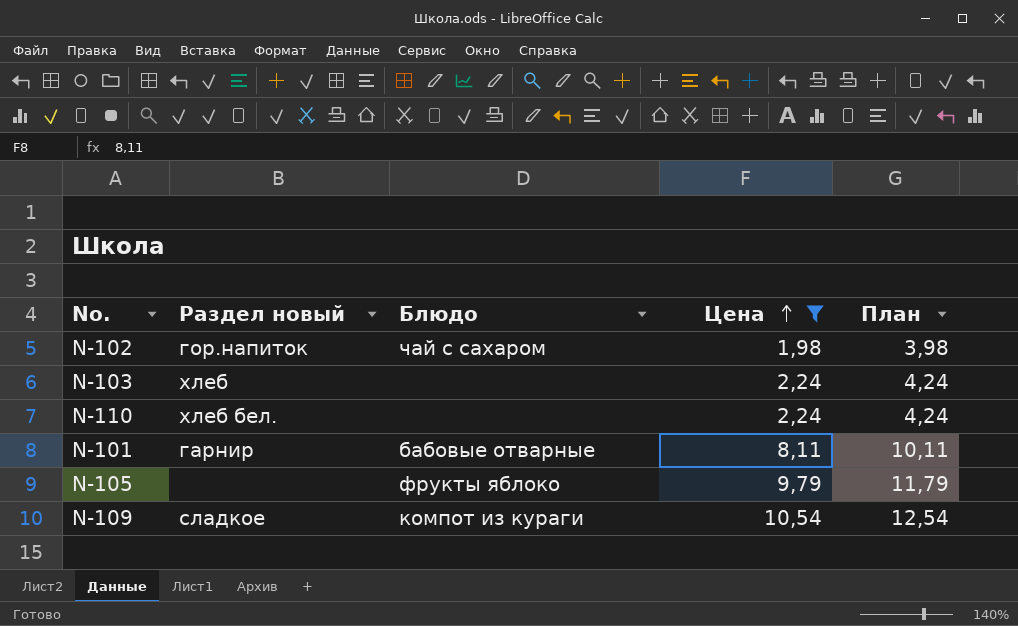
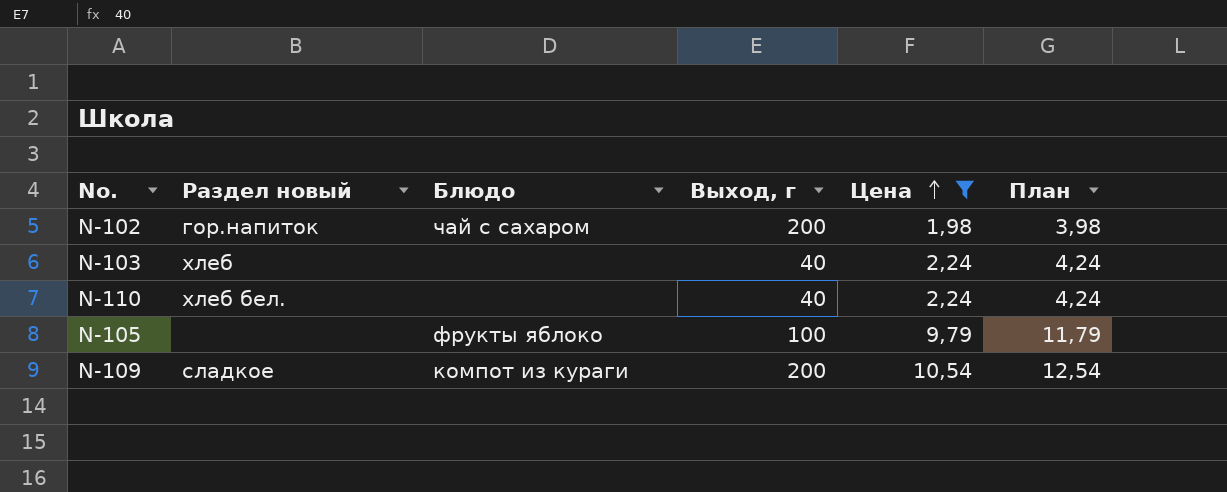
column Выход, г | position: none -> 4
row N-101: гарнир | бабовые отварные | 8,11 | 10,11 -> none

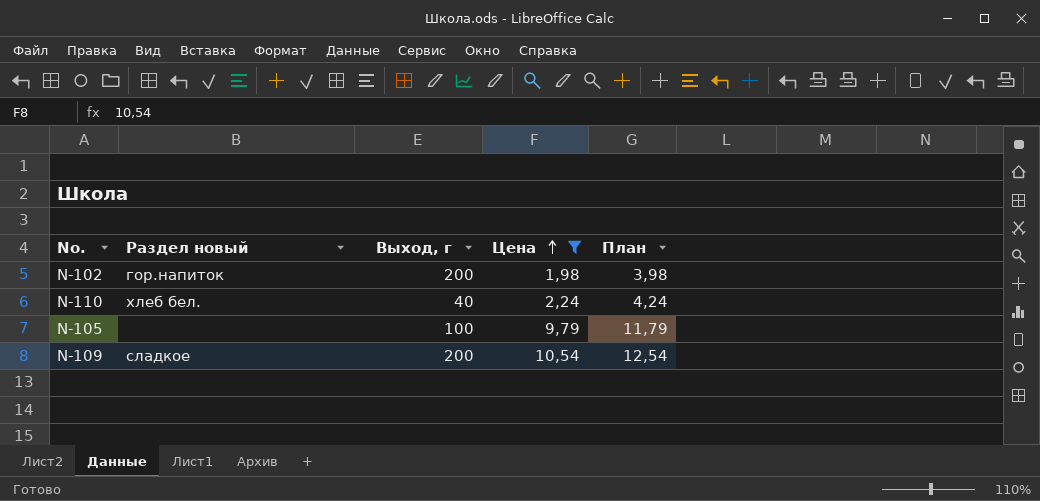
column Блюдо | position: 3 -> none
row N-103: хлеб | none | 40 | 2,24 | 4,24 -> none

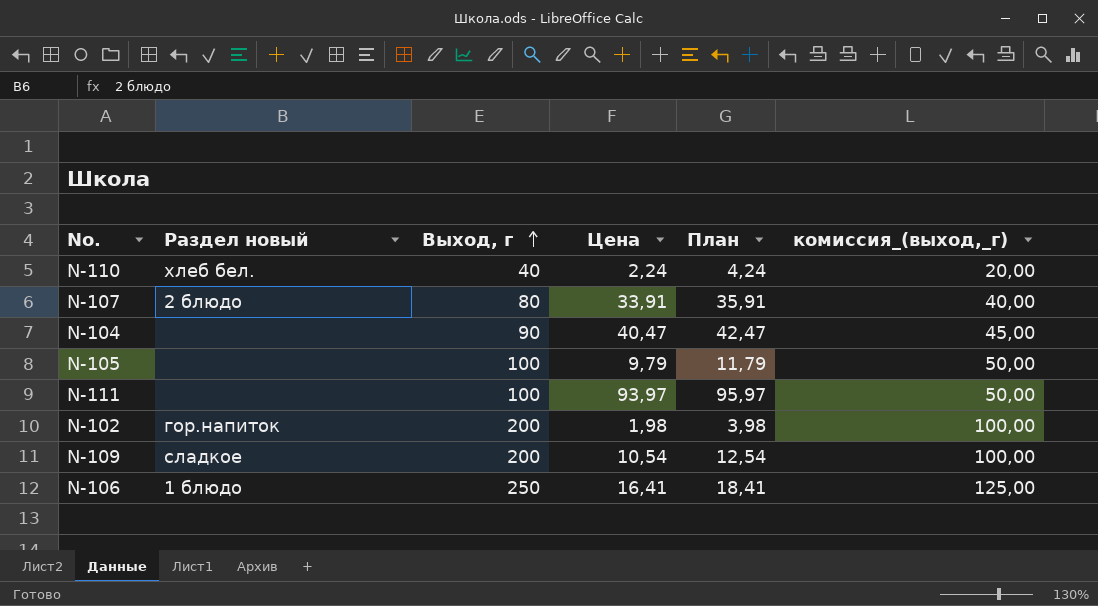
filter: Цена <= 10,54 -> none
row order: Цена ascending -> Выход, г ascending
column комиссия_(выход,_г) | formula: none -> [Выход, г] * 0,5

